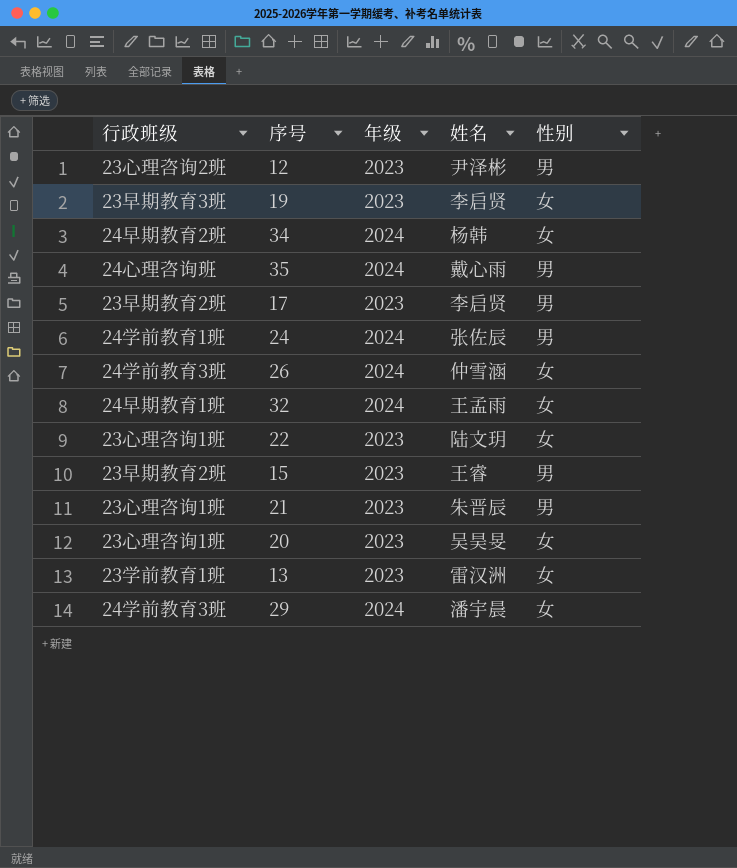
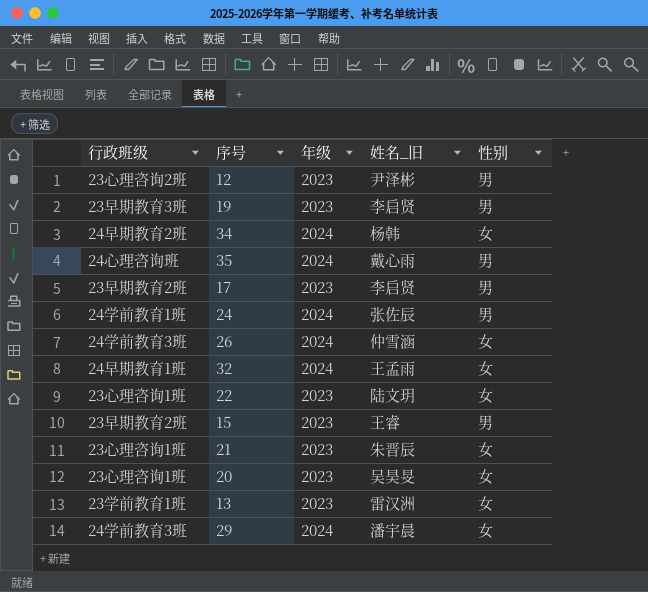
column name: 姓名 -> 姓名_旧
19 | 性别: 女 -> 男
21 | 性别: 男 -> 女

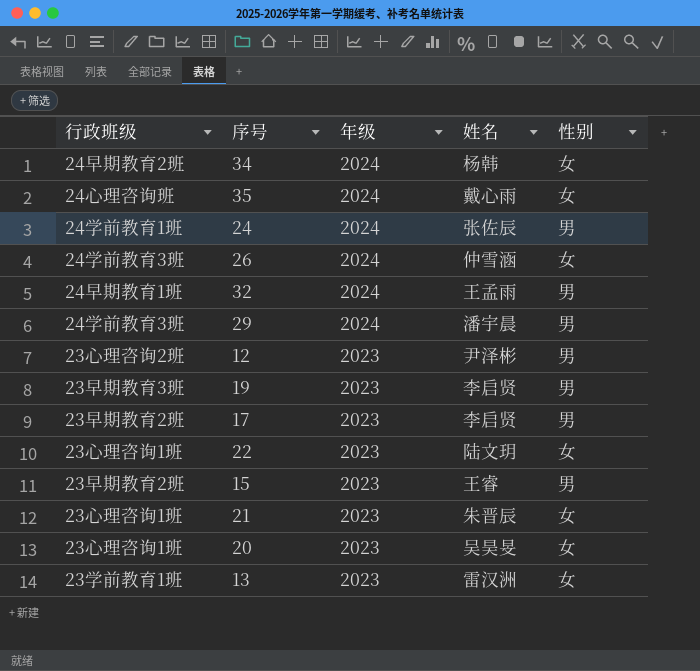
row order: none -> 年级 descending
column name: 姓名_旧 -> 姓名
35 | 性别: 男 -> 女
32 | 性别: 女 -> 男
29 | 性别: 女 -> 男

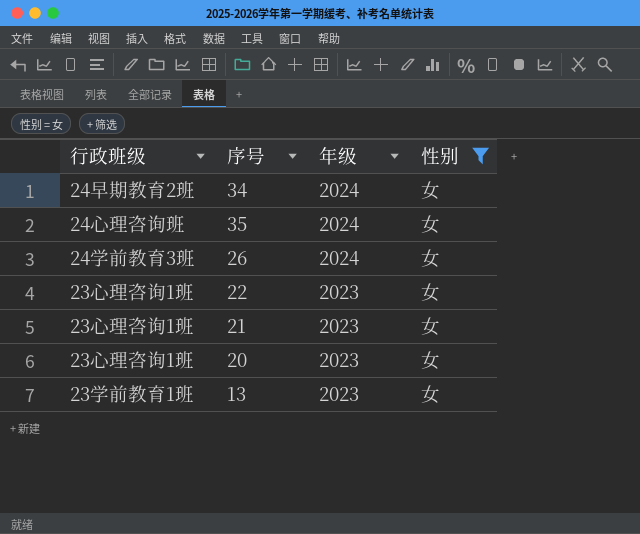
filter: none -> 性别 = 女
column 姓名 | position: 4 -> none

